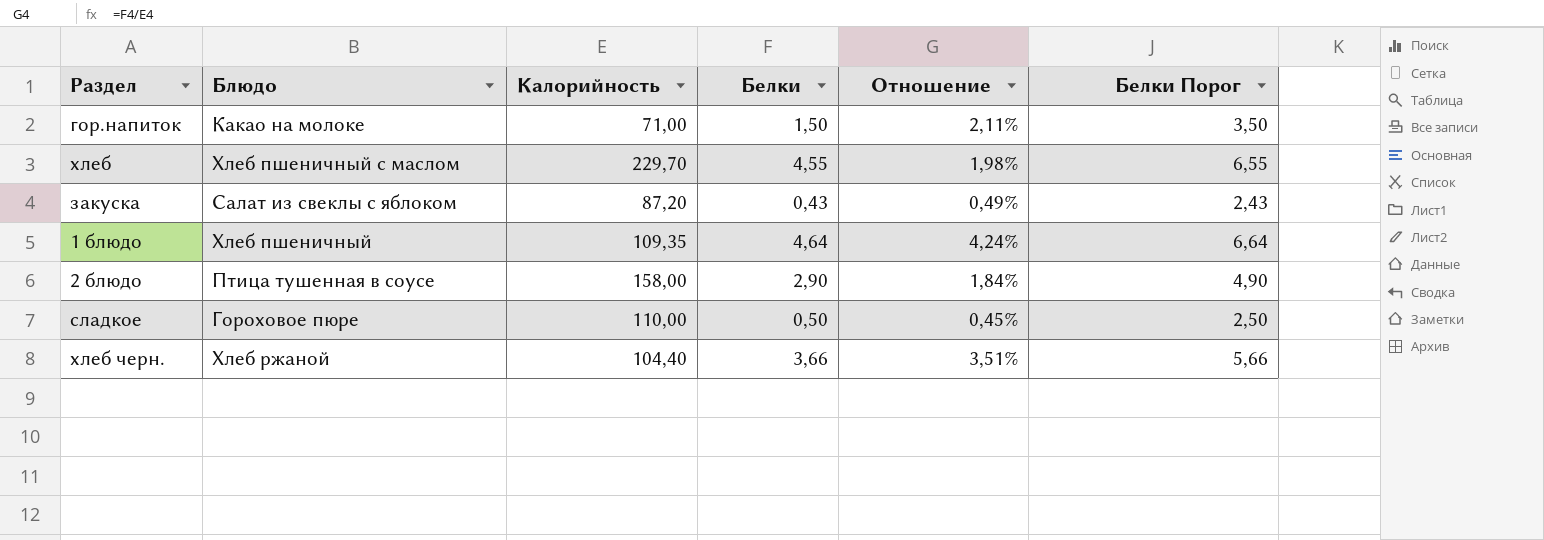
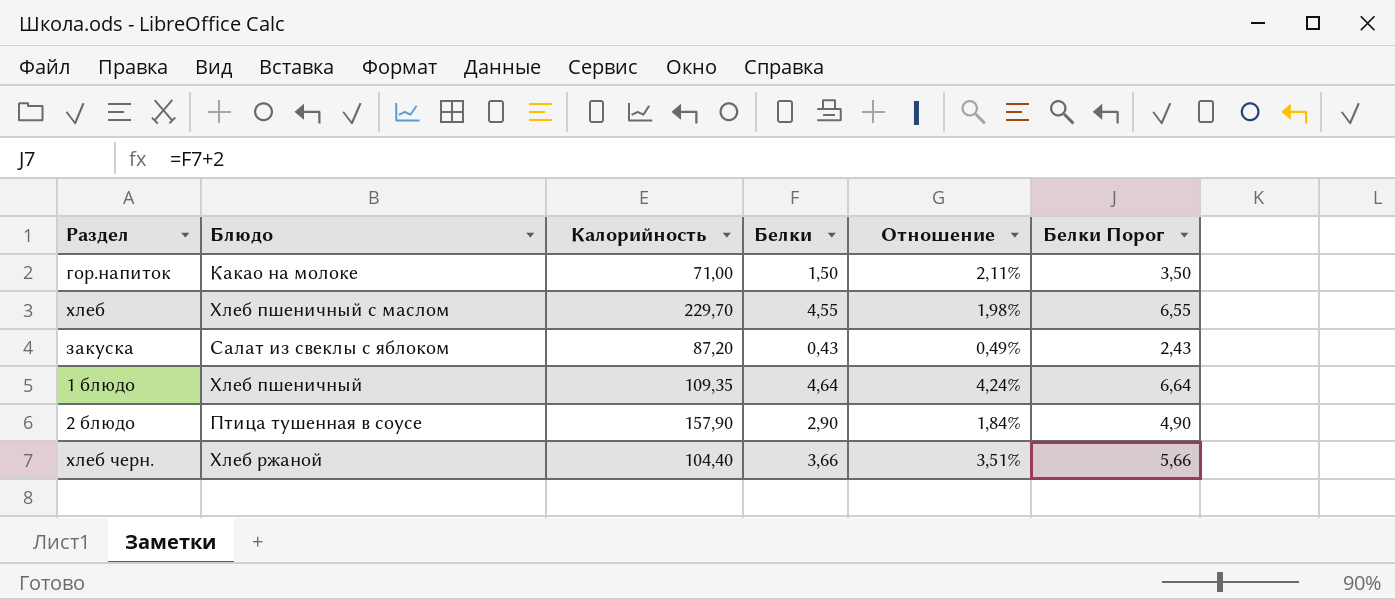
row сладкое: Гороховое пюре | 110,00 | 0,50 | 0,45% | 2,50 -> none
2 блюдо | Калорийность: 158,00 -> 157,90

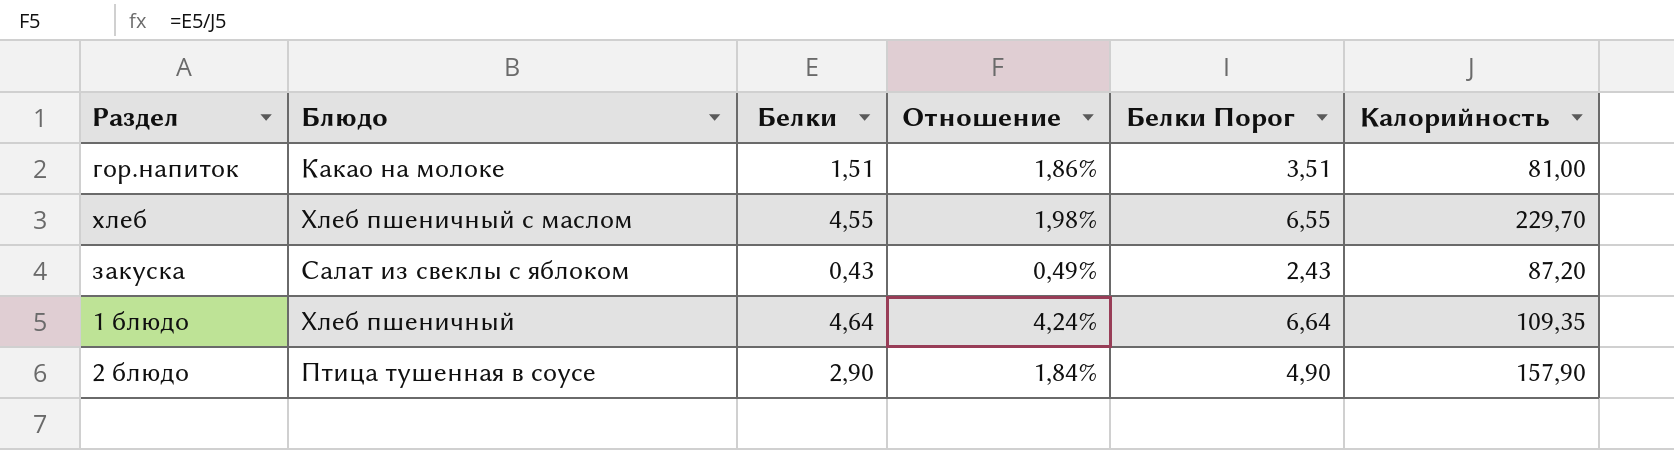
column Калорийность | position: 3 -> 6
row хлеб черн.: Хлеб ржаной | 104,40 | 3,66 | 3,51% | 5,66 -> none
гор.напиток | Белки: 1,50 -> 1,51
гор.напиток | Отношение: 2,11% -> 1,86%
гор.напиток | Белки Порог: 3,50 -> 3,51
гор.напиток | Калорийность: 71,00 -> 81,00

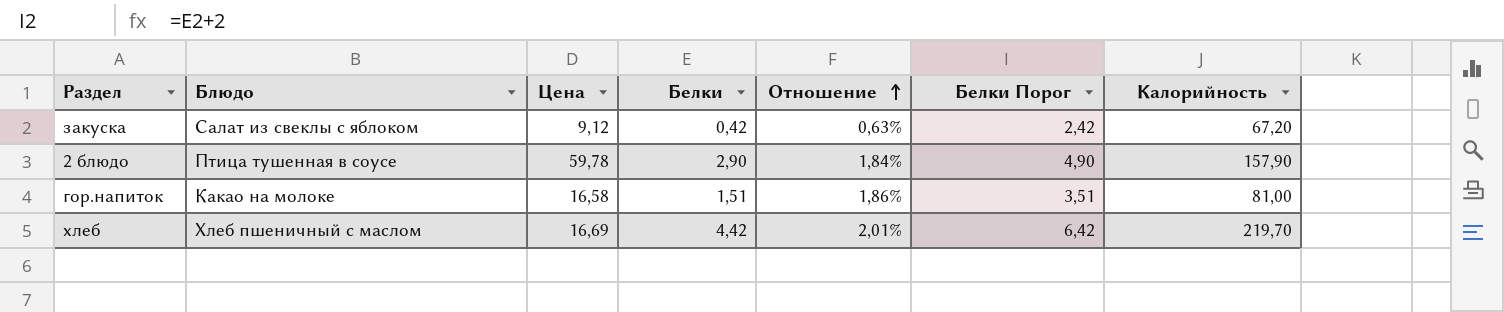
row order: none -> Отношение ascending
column Цена | position: none -> 3
row 1 блюдо: Хлеб пшеничный | 4,64 | 4,24% | 6,64 | 109,35 -> none
закуска | Белки: 0,43 -> 0,42
закуска | Отношение: 0,49% -> 0,63%
закуска | Белки Порог: 2,43 -> 2,42
закуска | Калорийность: 87,20 -> 67,20
хлеб | Белки: 4,55 -> 4,42
хлеб | Отношение: 1,98% -> 2,01%
хлеб | Белки Порог: 6,55 -> 6,42
хлеб | Калорийность: 229,70 -> 219,70

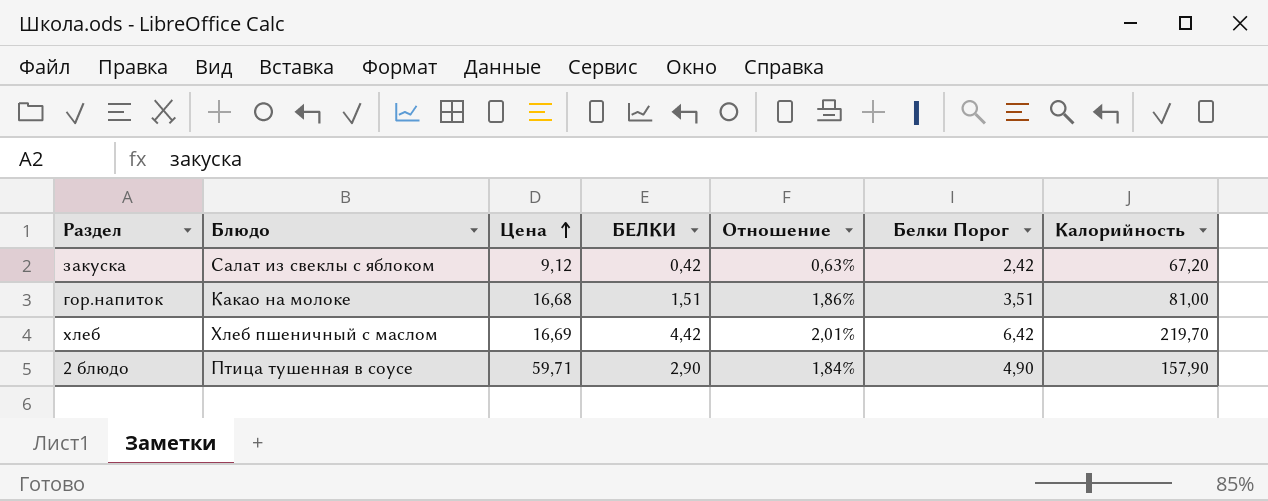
row order: Отношение ascending -> Цена ascending
column name: Белки -> БЕЛКИ
гор.напиток | Цена: 16,58 -> 16,68
2 блюдо | Цена: 59,78 -> 59,71

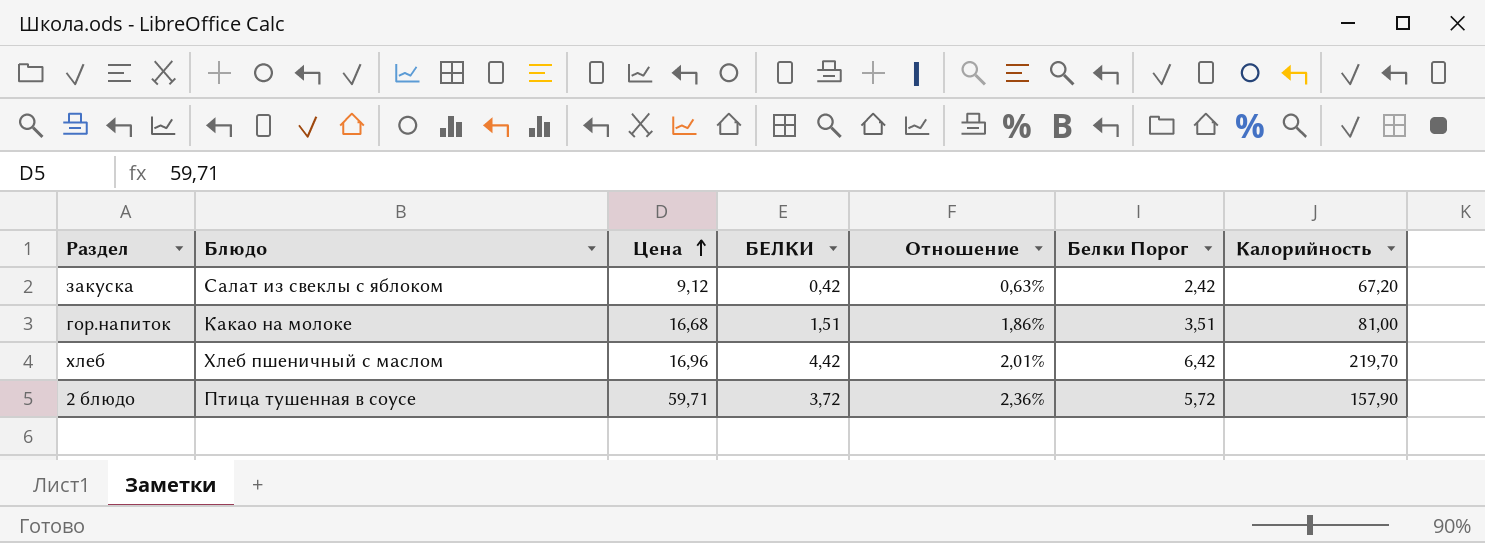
хлеб | Цена: 16,69 -> 16,96
2 блюдо | БЕЛКИ: 2,90 -> 3,72
2 блюдо | Отношение: 1,84% -> 2,36%
2 блюдо | Белки Порог: 4,90 -> 5,72

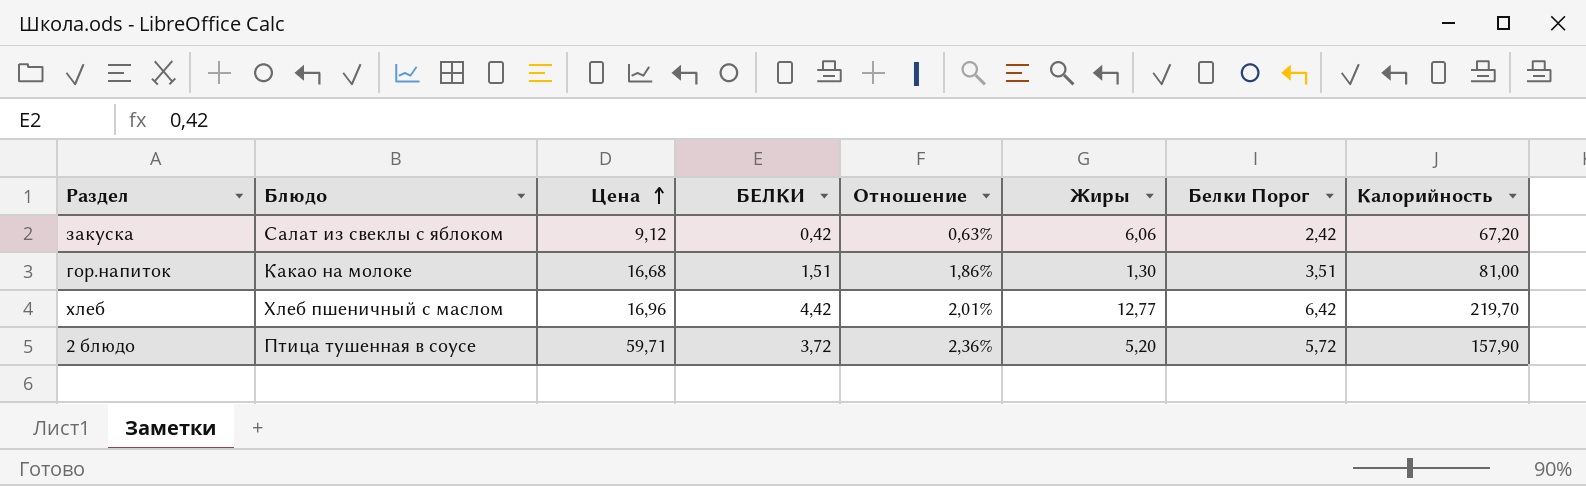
column Жиры | position: none -> 6

